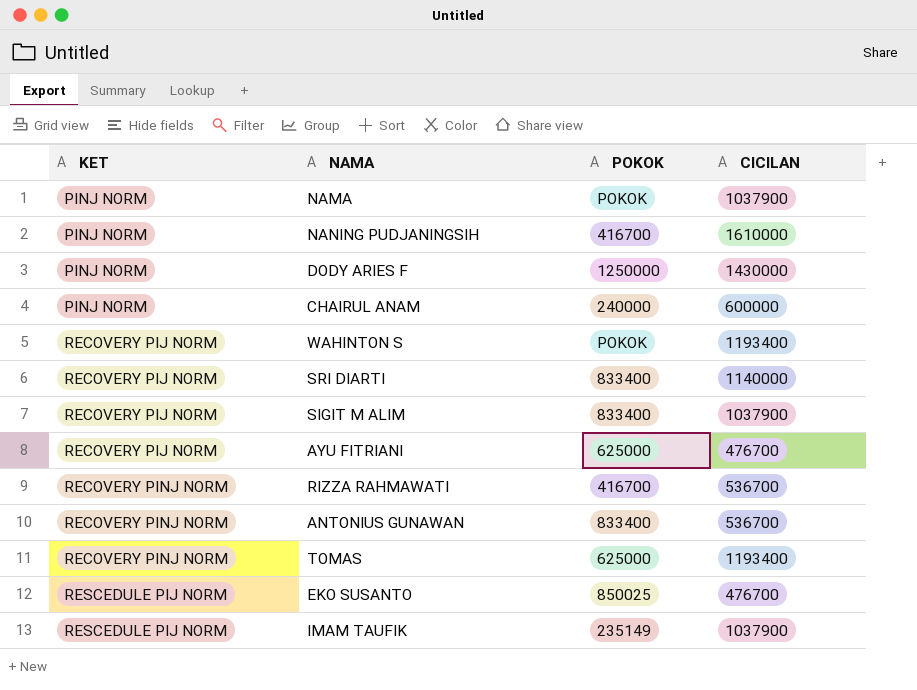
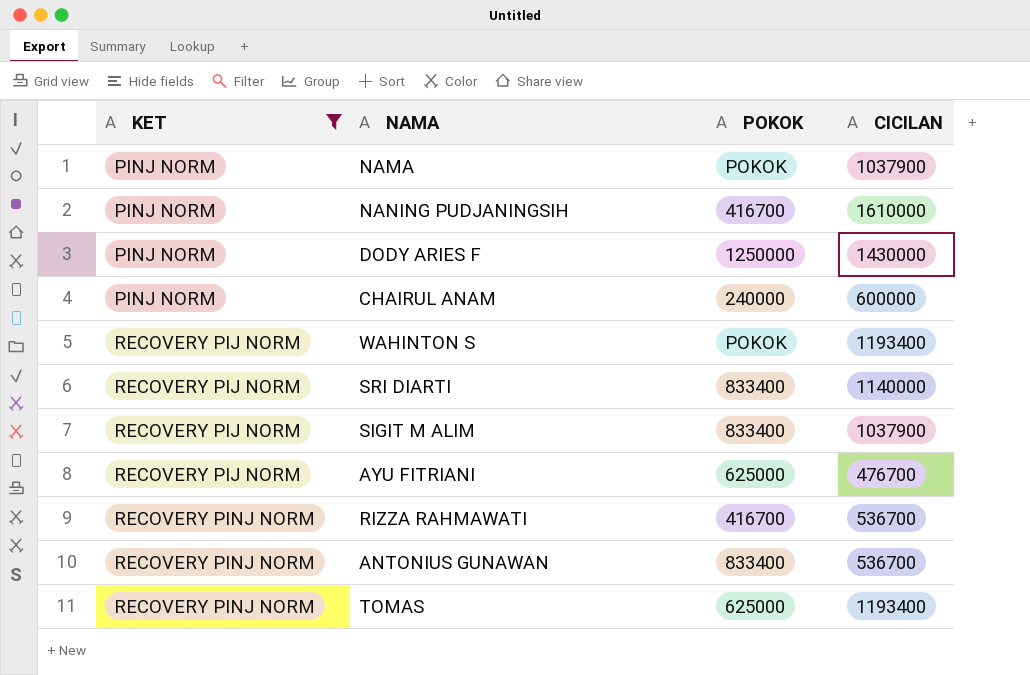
filter: none -> KET != RESCEDULE PIJ NORM

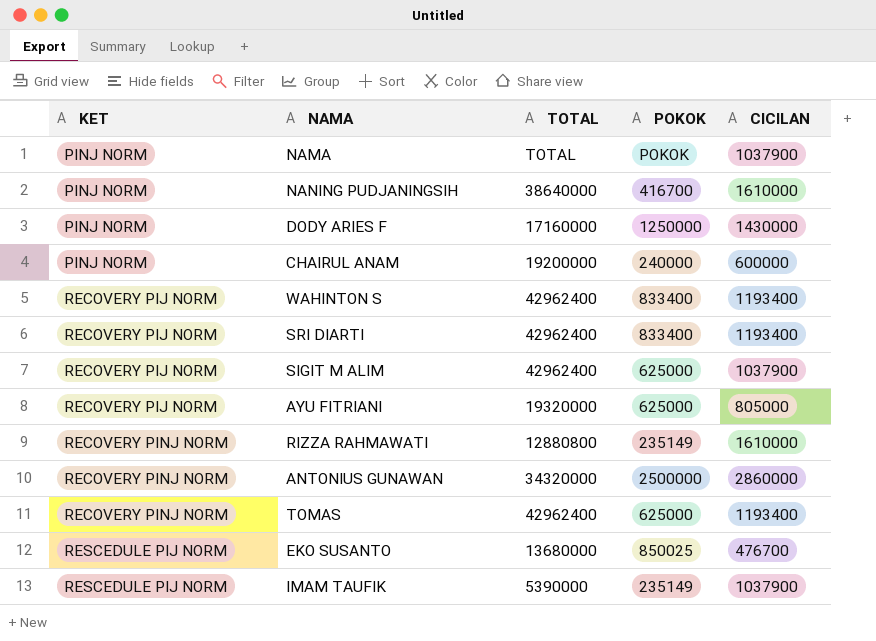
filter: KET != RESCEDULE PIJ NORM -> none
column TOTAL | position: none -> 3
WAHINTON S | POKOK: POKOK -> 833400
SRI DIARTI | CICILAN: 1140000 -> 1193400
SIGIT M ALIM | POKOK: 833400 -> 625000
AYU FITRIANI | CICILAN: 476700 -> 805000
RIZZA RAHMAWATI | POKOK: 416700 -> 235149
RIZZA RAHMAWATI | CICILAN: 536700 -> 1610000
ANTONIUS GUNAWAN | POKOK: 833400 -> 2500000
ANTONIUS GUNAWAN | CICILAN: 536700 -> 2860000

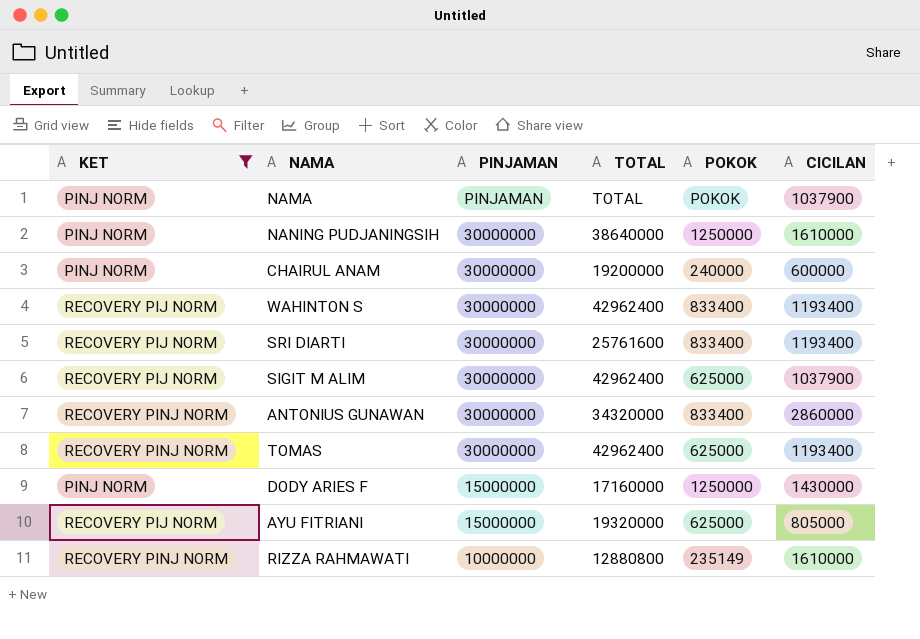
filter: none -> KET != RESCEDULE PIJ NORM
row order: KET ascending -> PINJAMAN descending
column PINJAMAN | position: none -> 3
NANING PUDJANINGSIH | POKOK: 416700 -> 1250000
SRI DIARTI | TOTAL: 42962400 -> 25761600
ANTONIUS GUNAWAN | POKOK: 2500000 -> 833400

